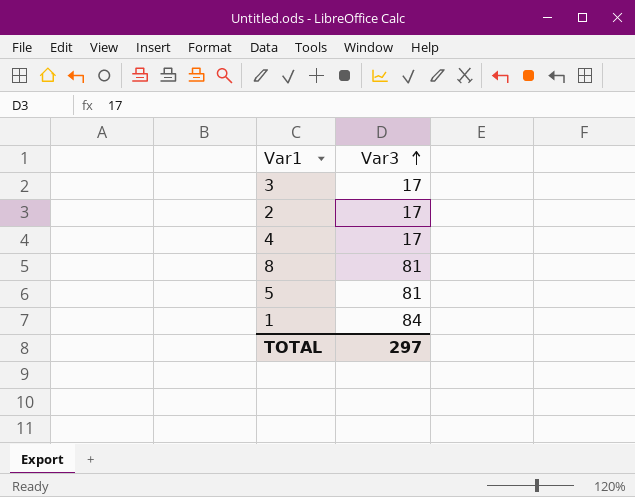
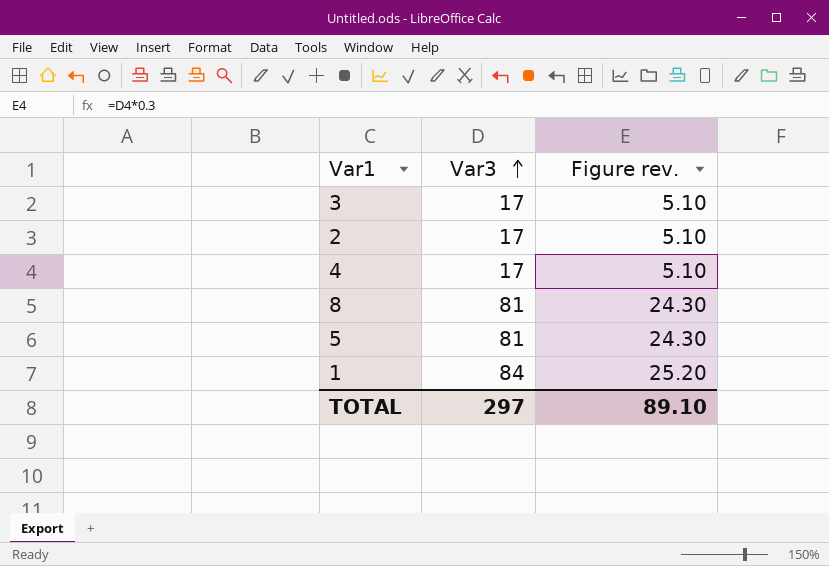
column Figure rev. | formula: none -> [Var3] * 0.3

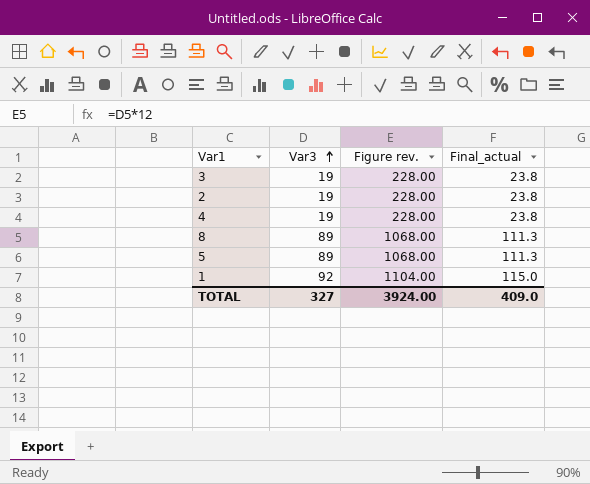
column Figure rev. | formula: [Var3] * 0.3 -> [Var3] * 12
column Final_actual | formula: none -> [Var3] * 1.25
3 | Var3: 17 -> 19
2 | Var3: 17 -> 19
4 | Var3: 17 -> 19
8 | Var3: 81 -> 89
5 | Var3: 81 -> 89
1 | Var3: 84 -> 92
TOTAL | Var3: 297 -> 327
TOTAL | Figure rev.: 89.10 -> 3924.00

